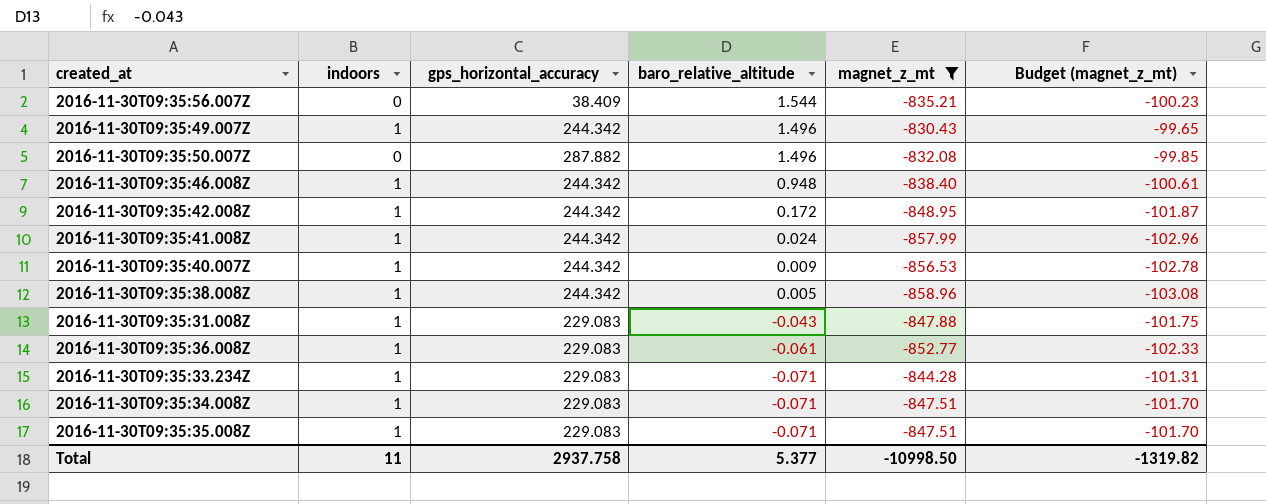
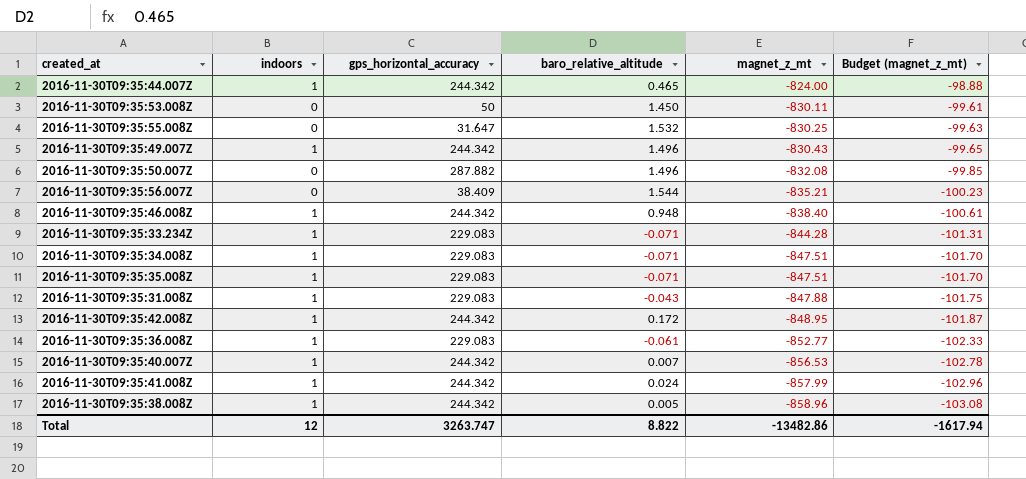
filter: magnet_z_mt <= -830.43 -> none
row order: baro_relative_altitude descending -> magnet_z_mt descending
2016-11-30T09:35:40.007Z | baro_relative_altitude: 0.009 -> 0.007
Total | indoors: 11 -> 12
Total | gps_horizontal_accuracy: 2937.758 -> 3263.747
Total | baro_relative_altitude: 5.377 -> 8.822
Total | magnet_z_mt: -10998.50 -> -13482.86
Total | Budget (magnet_z_mt): -1319.82 -> -1617.94

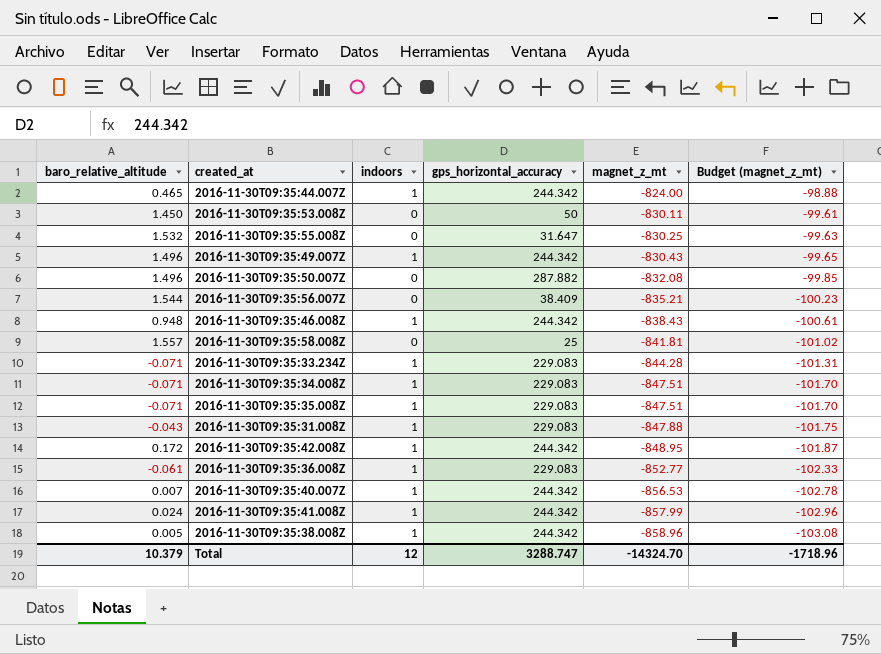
column baro_relative_altitude | position: 4 -> 1
2016-11-30T09:35:46.008Z | magnet_z_mt: -838.40 -> -838.43
row 2016-11-30T09:35:58.008Z: none -> 1.557 | 0 | 25 | -841.81 | -101.02
Total | baro_relative_altitude: 8.822 -> 10.379
Total | gps_horizontal_accuracy: 3263.747 -> 3288.747
Total | magnet_z_mt: -13482.86 -> -14324.70
Total | Budget (magnet_z_mt): -1617.94 -> -1718.96

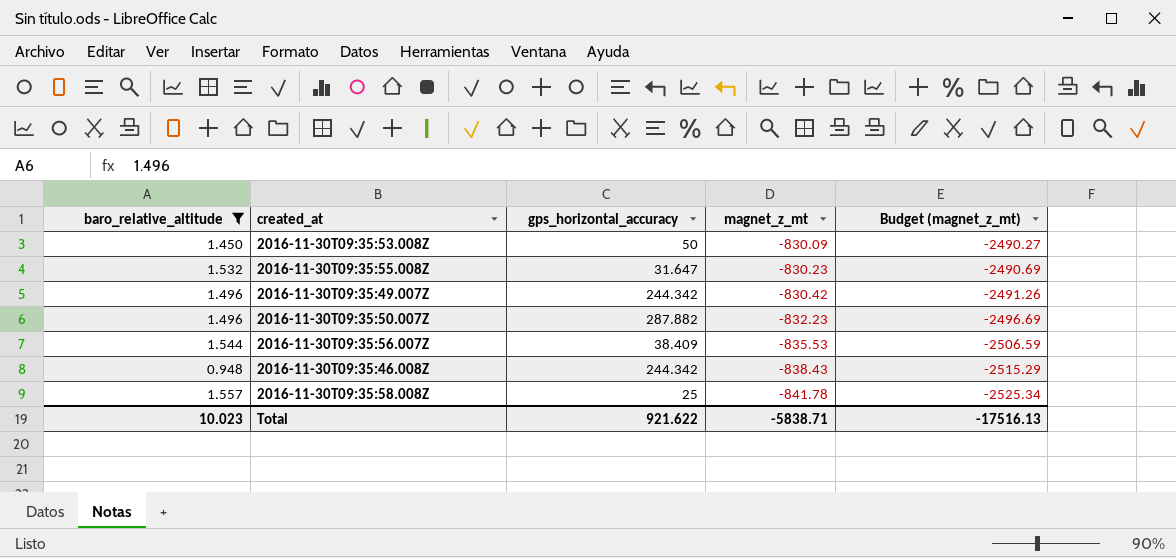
filter: none -> baro_relative_altitude >= 0.948
column indoors | position: 3 -> none
column Budget (magnet_z_mt) | formula: [magnet_z_mt] * 0.12 -> [magnet_z_mt] * 3
2016-11-30T09:35:53.008Z | magnet_z_mt: -830.11 -> -830.09
2016-11-30T09:35:55.008Z | magnet_z_mt: -830.25 -> -830.23
2016-11-30T09:35:49.007Z | magnet_z_mt: -830.43 -> -830.42
2016-11-30T09:35:50.007Z | magnet_z_mt: -832.08 -> -832.23
2016-11-30T09:35:56.007Z | magnet_z_mt: -835.21 -> -835.53
2016-11-30T09:35:58.008Z | magnet_z_mt: -841.81 -> -841.78
Total | baro_relative_altitude: 10.379 -> 10.023
Total | gps_horizontal_accuracy: 3288.747 -> 921.622
Total | magnet_z_mt: -14324.70 -> -5838.71
Total | Budget (magnet_z_mt): -1718.96 -> -17516.13

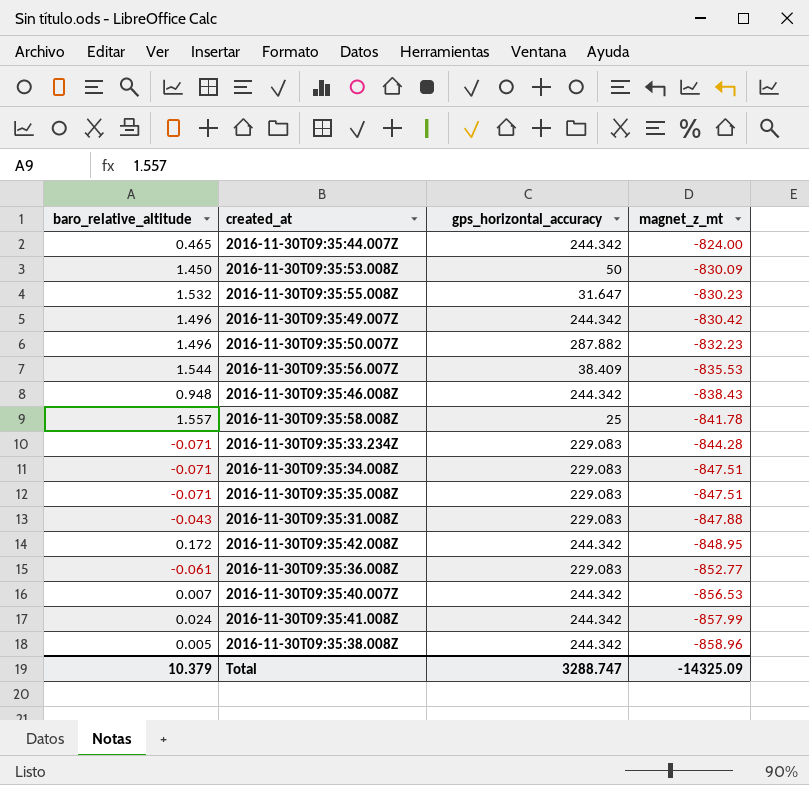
filter: baro_relative_altitude >= 0.948 -> none
column Budget (magnet_z_mt) | formula: [magnet_z_mt] * 3 -> none
Total | baro_relative_altitude: 10.023 -> 10.379
Total | gps_horizontal_accuracy: 921.622 -> 3288.747
Total | magnet_z_mt: -5838.71 -> -14325.09

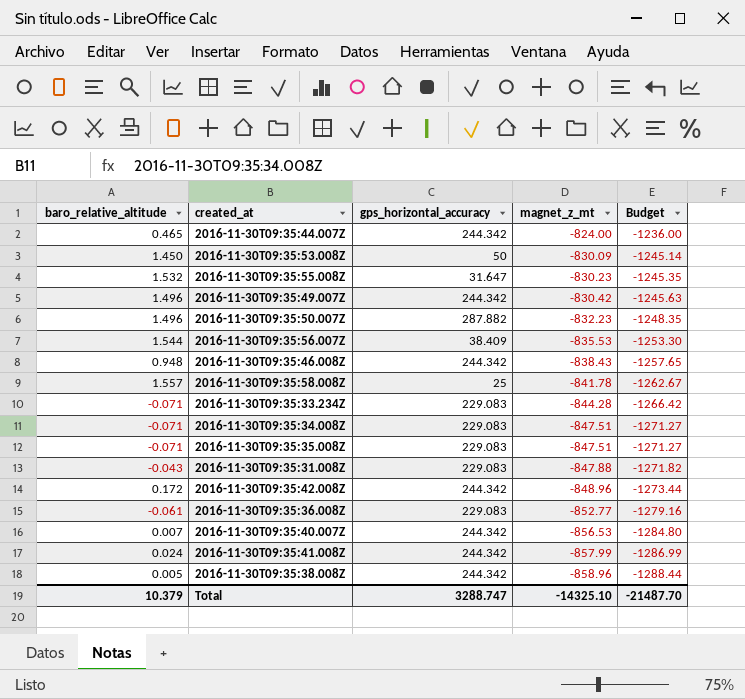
column Budget | formula: none -> [magnet_z_mt] * 1.5
2016-11-30T09:35:42.008Z | magnet_z_mt: -848.95 -> -848.96
Total | magnet_z_mt: -14325.09 -> -14325.10

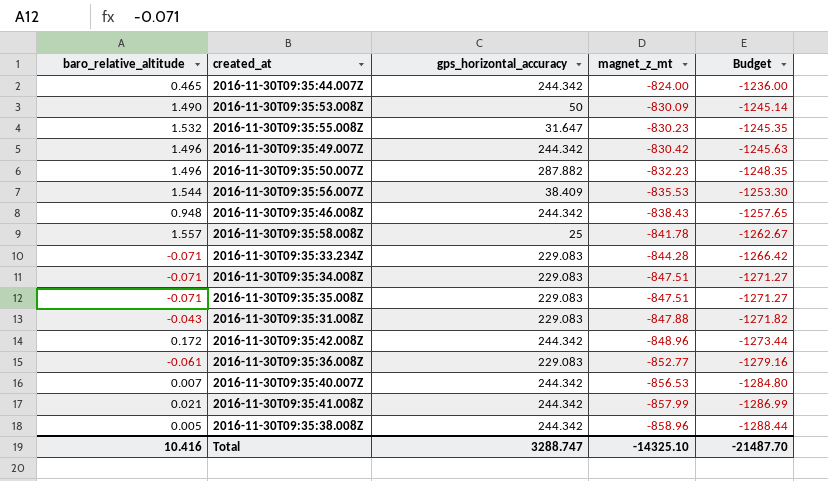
2016-11-30T09:35:53.008Z | baro_relative_altitude: 1.450 -> 1.490
2016-11-30T09:35:41.008Z | baro_relative_altitude: 0.024 -> 0.021
Total | baro_relative_altitude: 10.379 -> 10.416

